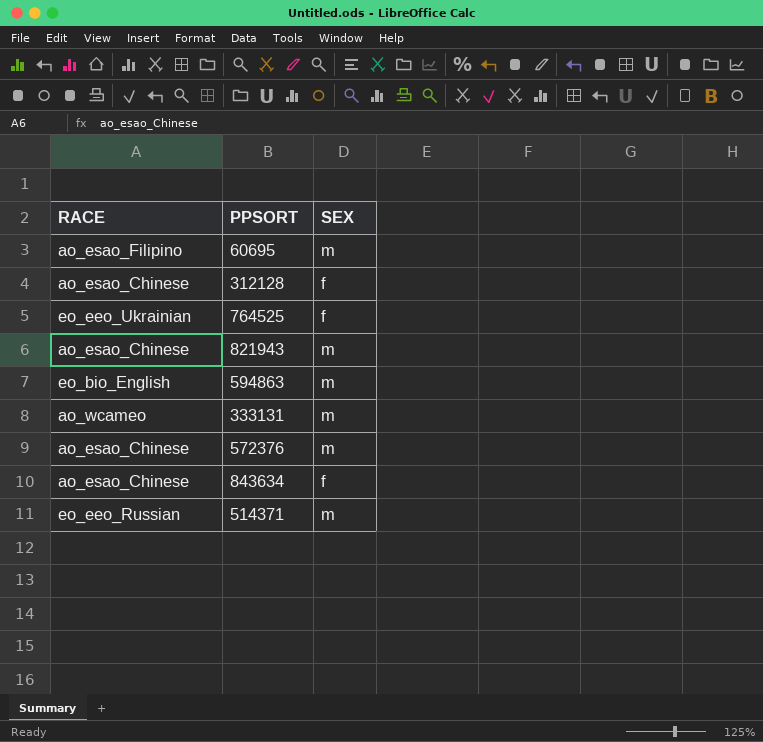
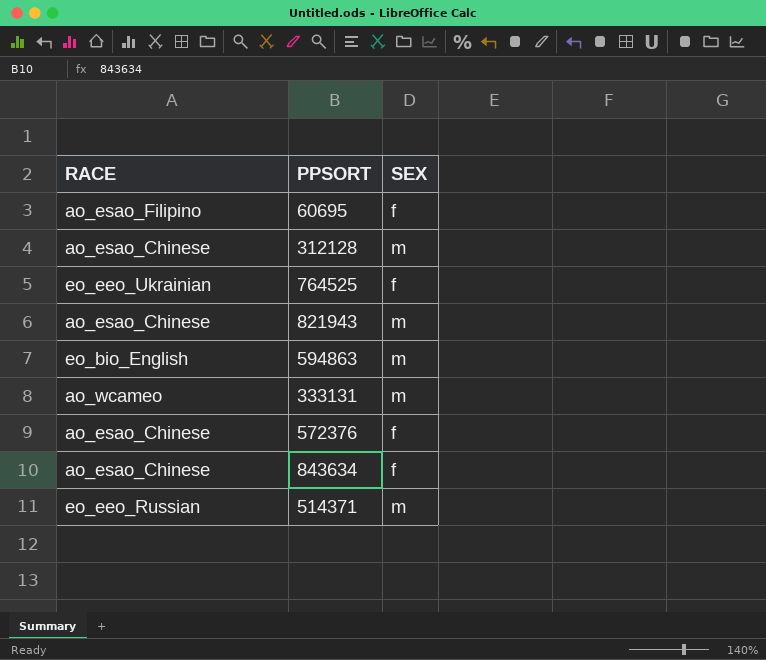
60695 | SEX: m -> f
312128 | SEX: f -> m
572376 | SEX: m -> f

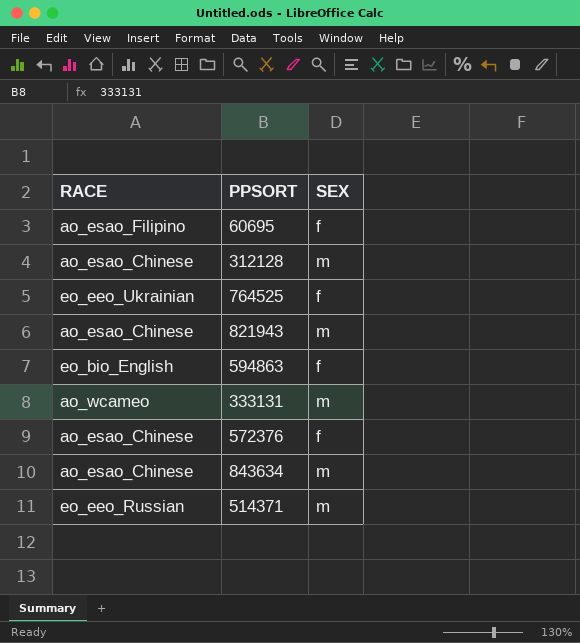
594863 | SEX: m -> f
843634 | SEX: f -> m

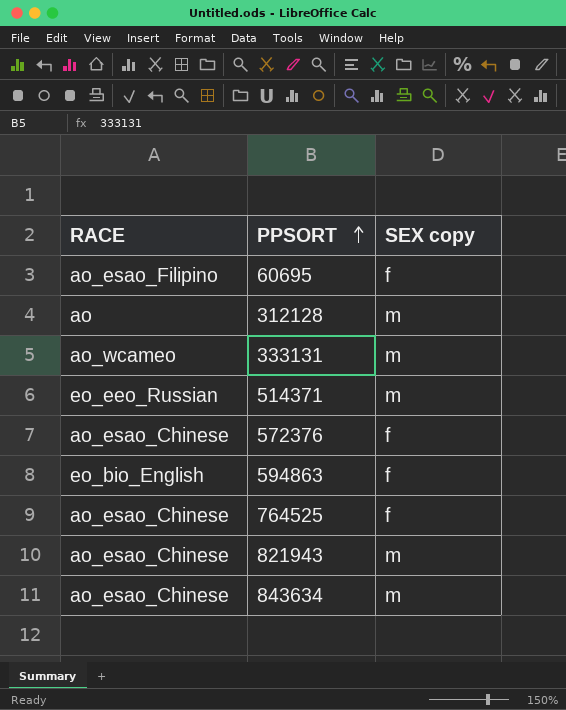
row order: none -> PPSORT ascending
column name: SEX -> SEX copy
312128 | RACE: ao_esao_Chinese -> ao
764525 | RACE: eo_eeo_Ukrainian -> ao_esao_Chinese

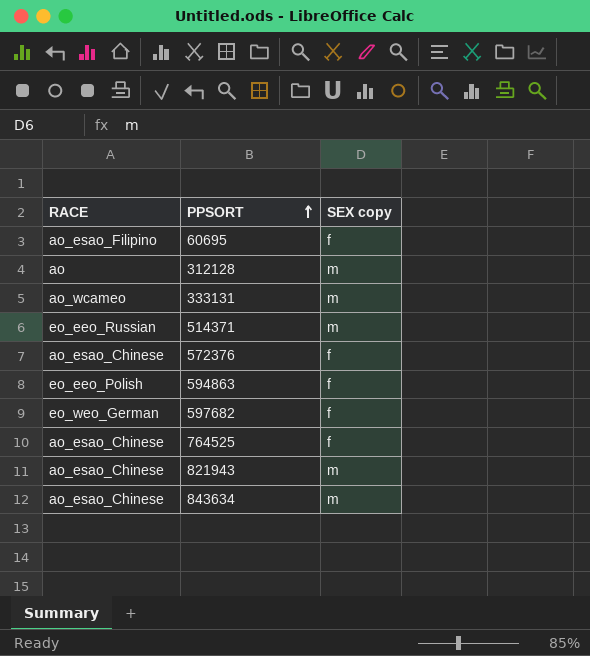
594863 | RACE: eo_bio_English -> eo_eeo_Polish
row 597682: none -> eo_weo_German | f

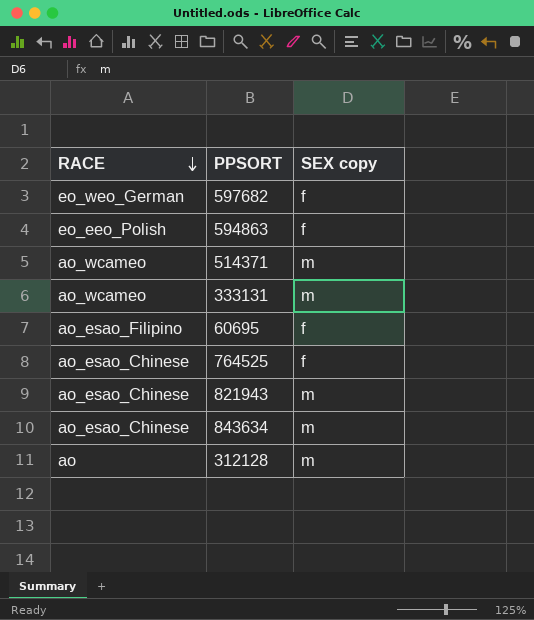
row order: PPSORT ascending -> RACE descending
row 572376: ao_esao_Chinese | f -> none
514371 | RACE: eo_eeo_Russian -> ao_wcameo

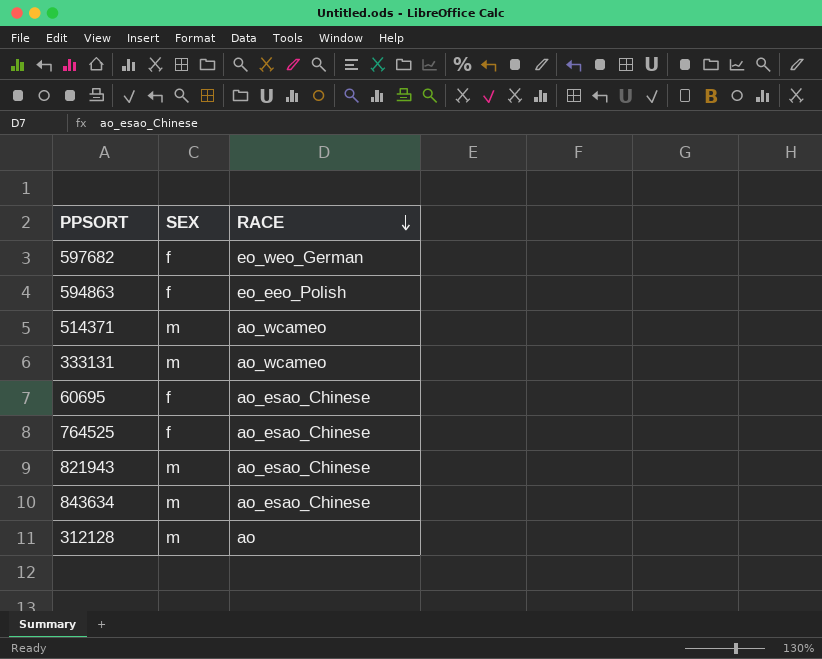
column name: SEX copy -> SEX
column RACE | position: 1 -> 3
60695 | RACE: ao_esao_Filipino -> ao_esao_Chinese

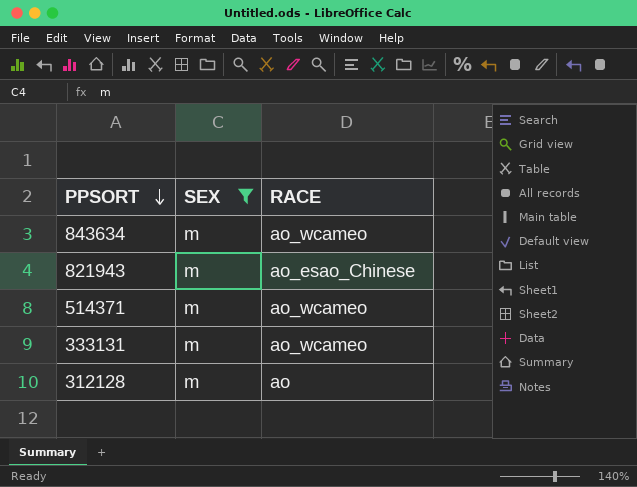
filter: none -> SEX = m
row order: RACE descending -> PPSORT descending
843634 | RACE: ao_esao_Chinese -> ao_wcameo

